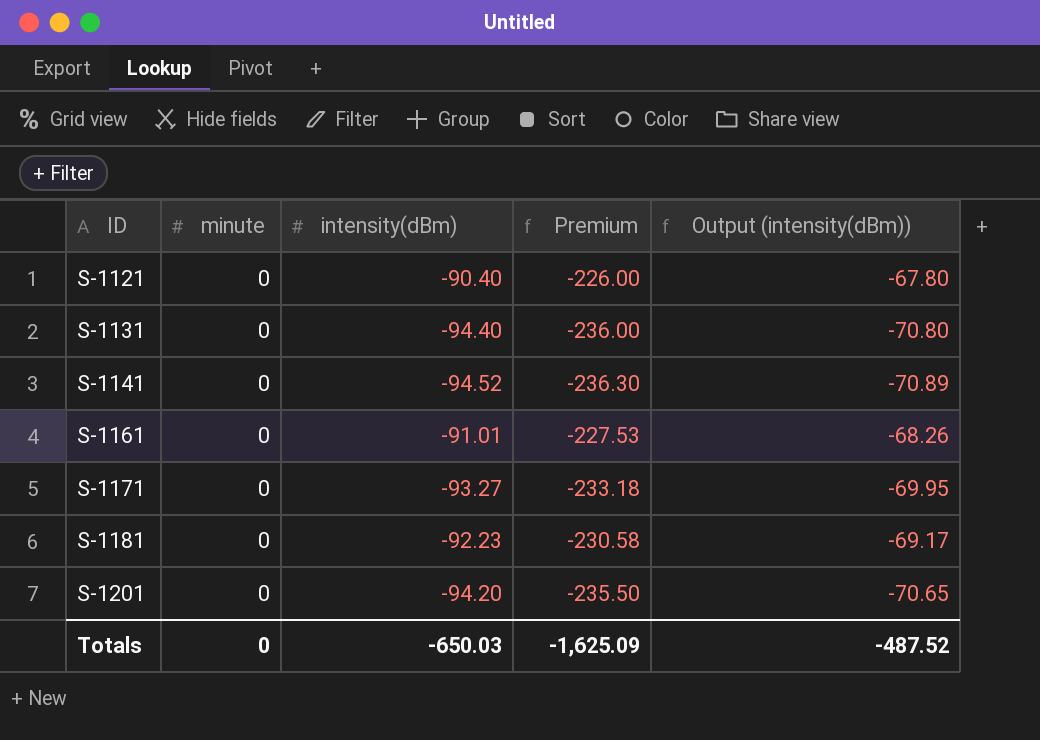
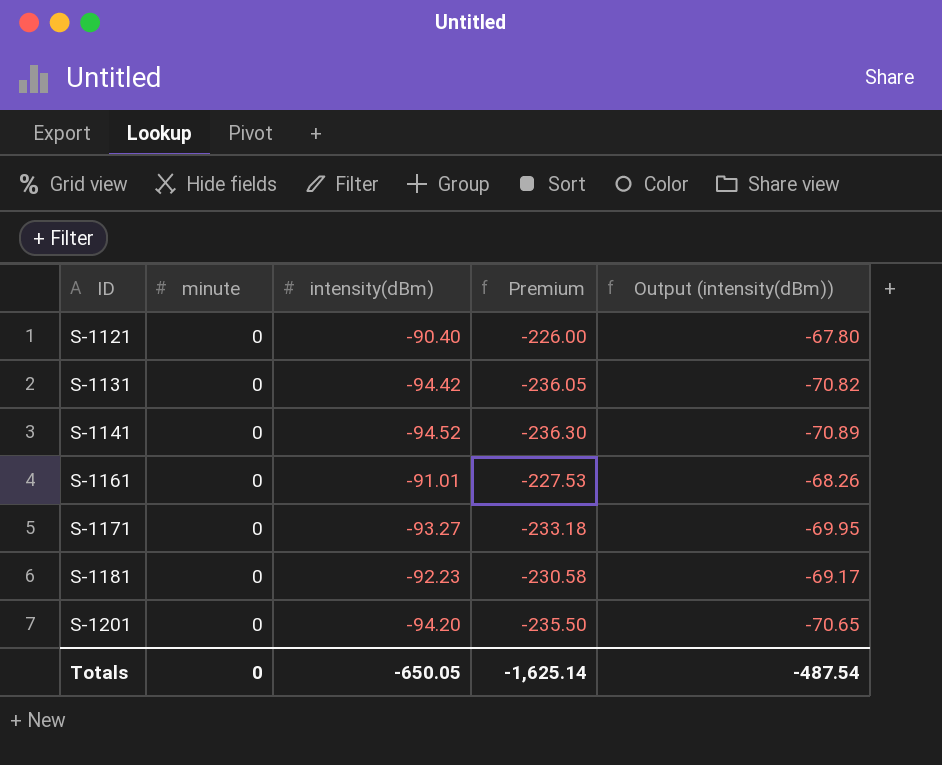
S-1131 | intensity(dBm): -94.40 -> -94.42
S-1131 | Premium: -236.00 -> -236.05
S-1131 | Output (intensity(dBm)): -70.80 -> -70.82
Totals | intensity(dBm): -650.03 -> -650.05
Totals | Premium: -1,625.09 -> -1,625.14
Totals | Output (intensity(dBm)): -487.52 -> -487.54

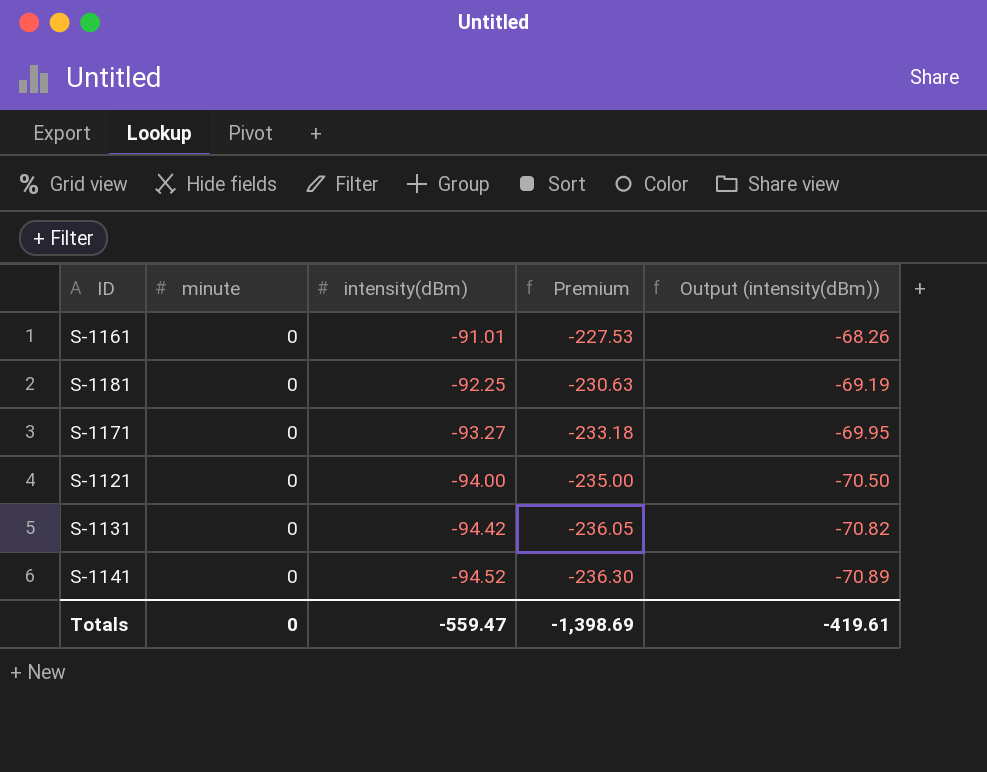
row order: ID ascending -> intensity(dBm) descending
row S-1201: 0 | -94.20 | -235.50 | -70.65 -> none
S-1181 | intensity(dBm): -92.23 -> -92.25
S-1181 | Premium: -230.58 -> -230.63
S-1181 | Output (intensity(dBm)): -69.17 -> -69.19
S-1121 | intensity(dBm): -90.40 -> -94.00
S-1121 | Premium: -226.00 -> -235.00
S-1121 | Output (intensity(dBm)): -67.80 -> -70.50
Totals | intensity(dBm): -650.05 -> -559.47
Totals | Premium: -1,625.14 -> -1,398.69
Totals | Output (intensity(dBm)): -487.54 -> -419.61

